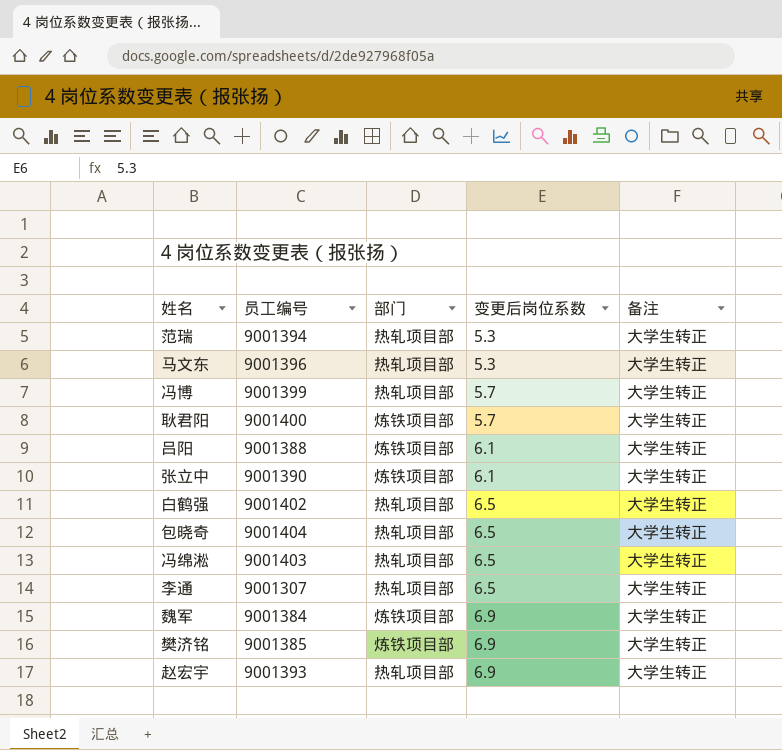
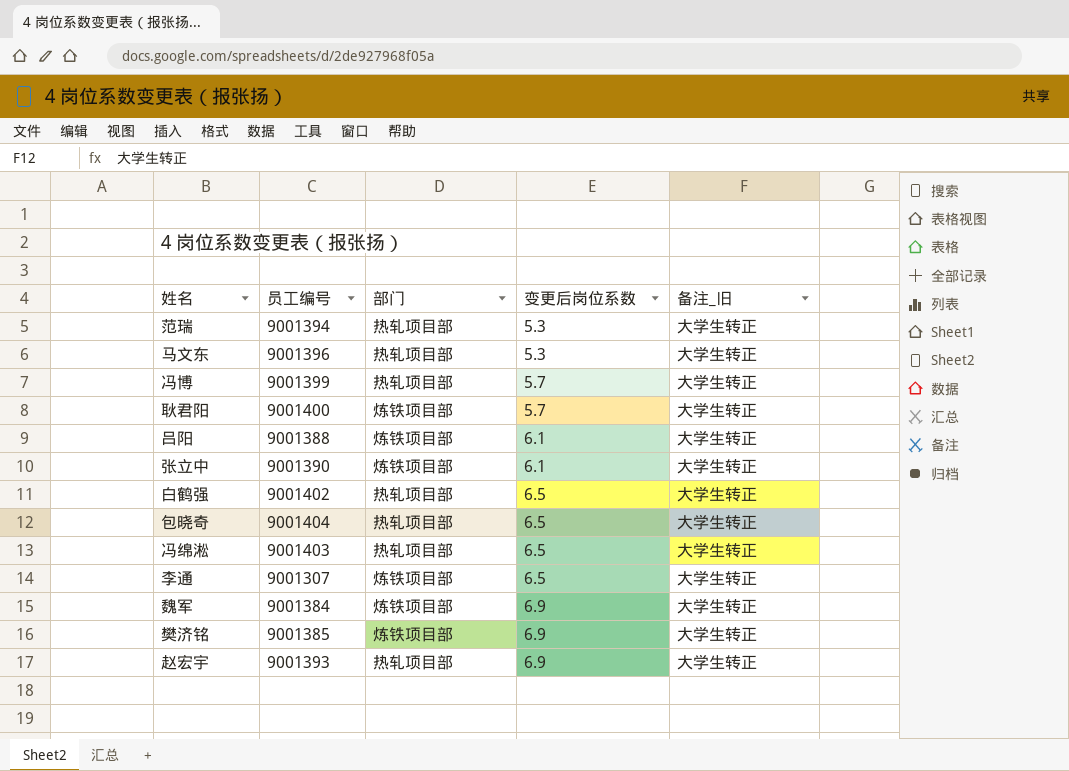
column name: 备注 -> 备注_旧
李通 | 部门: 热轧项目部 -> 炼铁项目部

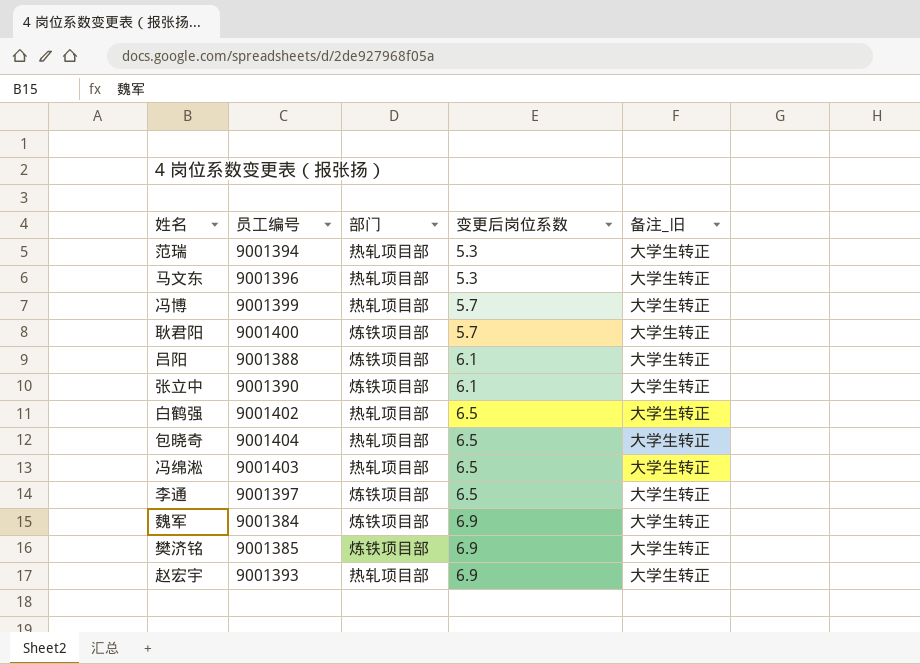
李通 | 员工编号: 9001307 -> 9001397

